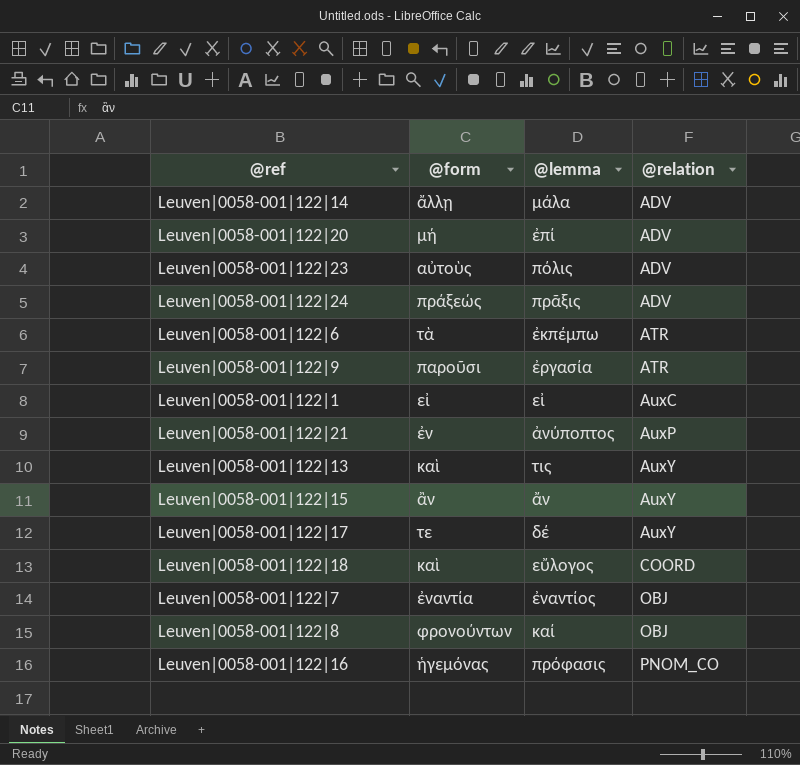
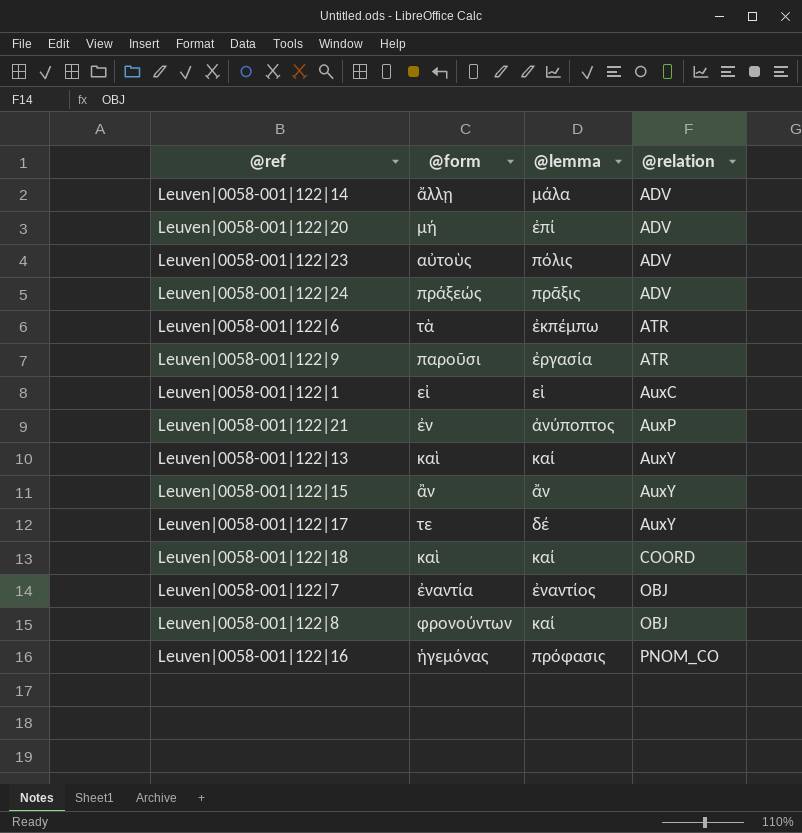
Leuven|0058-001|122|13 | @lemma: τις -> καί
Leuven|0058-001|122|18 | @lemma: εὔλογος -> καί

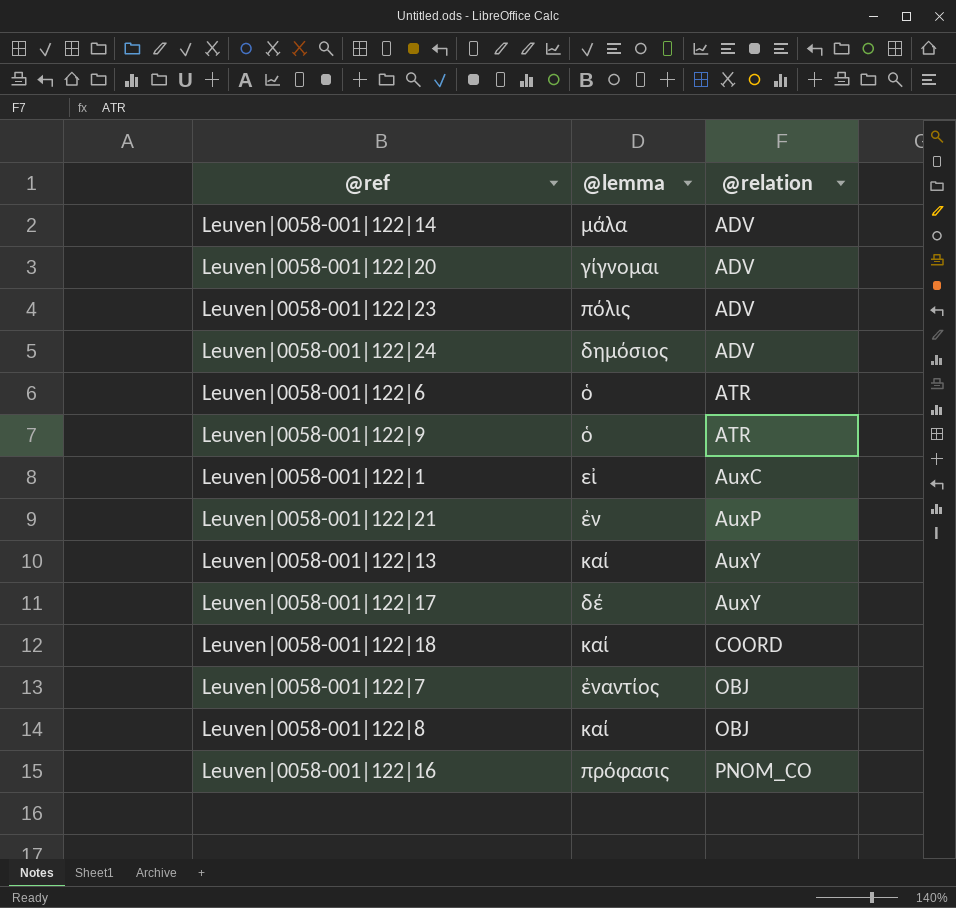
column @form | position: 2 -> none
row Leuven|0058-001|122|15: ἂν | ἄν | AuxY -> none
Leuven|0058-001|122|20 | @lemma: ἐπί -> γίγνομαι
Leuven|0058-001|122|24 | @lemma: πρᾶξις -> δημόσιος
Leuven|0058-001|122|6 | @lemma: ἐκπέμπω -> ὁ
Leuven|0058-001|122|9 | @lemma: ἐργασία -> ὁ
Leuven|0058-001|122|21 | @lemma: ἀνύποπτος -> ἐν

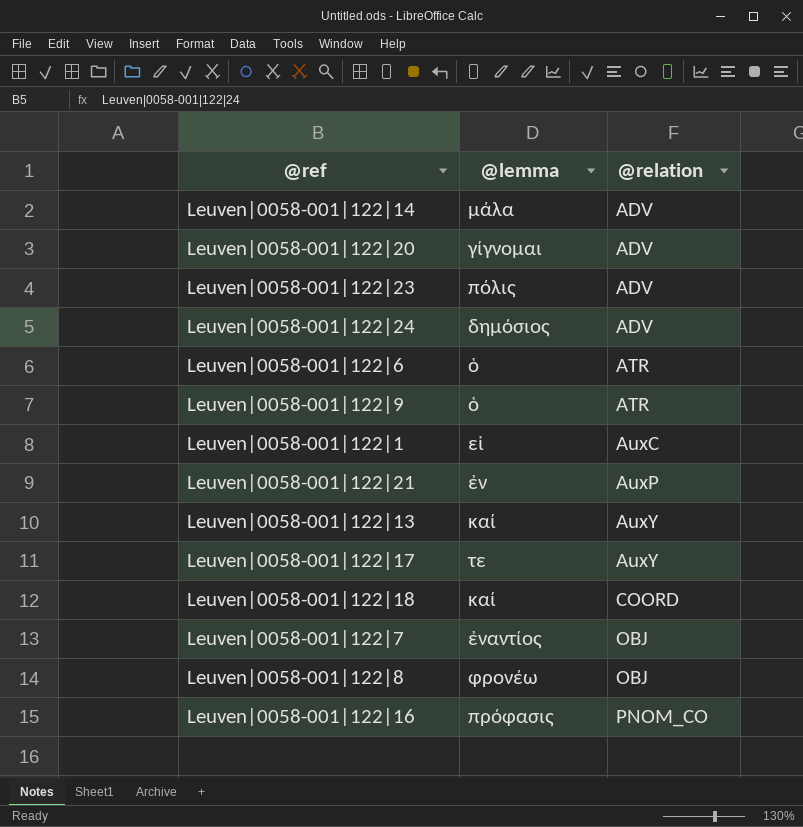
Leuven|0058-001|122|17 | @lemma: δέ -> τε
Leuven|0058-001|122|8 | @lemma: καί -> φρονέω

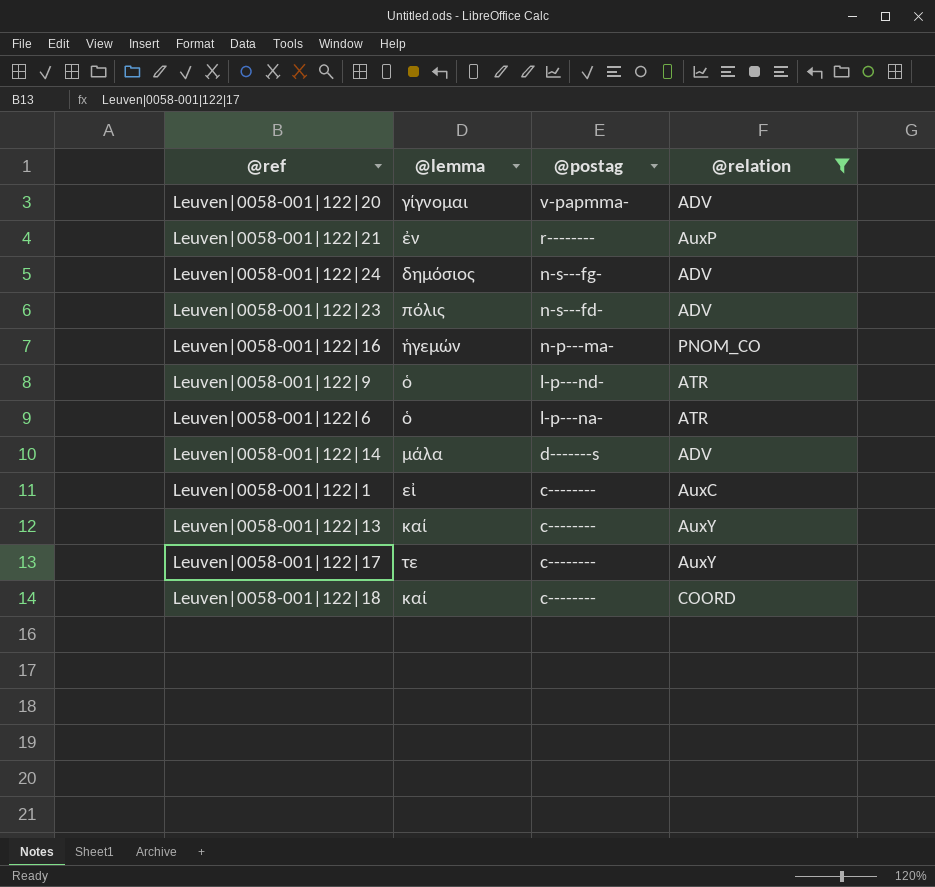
filter: none -> @relation != OBJ
row order: @relation ascending -> @postag descending
column @postag | position: none -> 3
Leuven|0058-001|122|16 | @lemma: πρόφασις -> ἡγεμών

